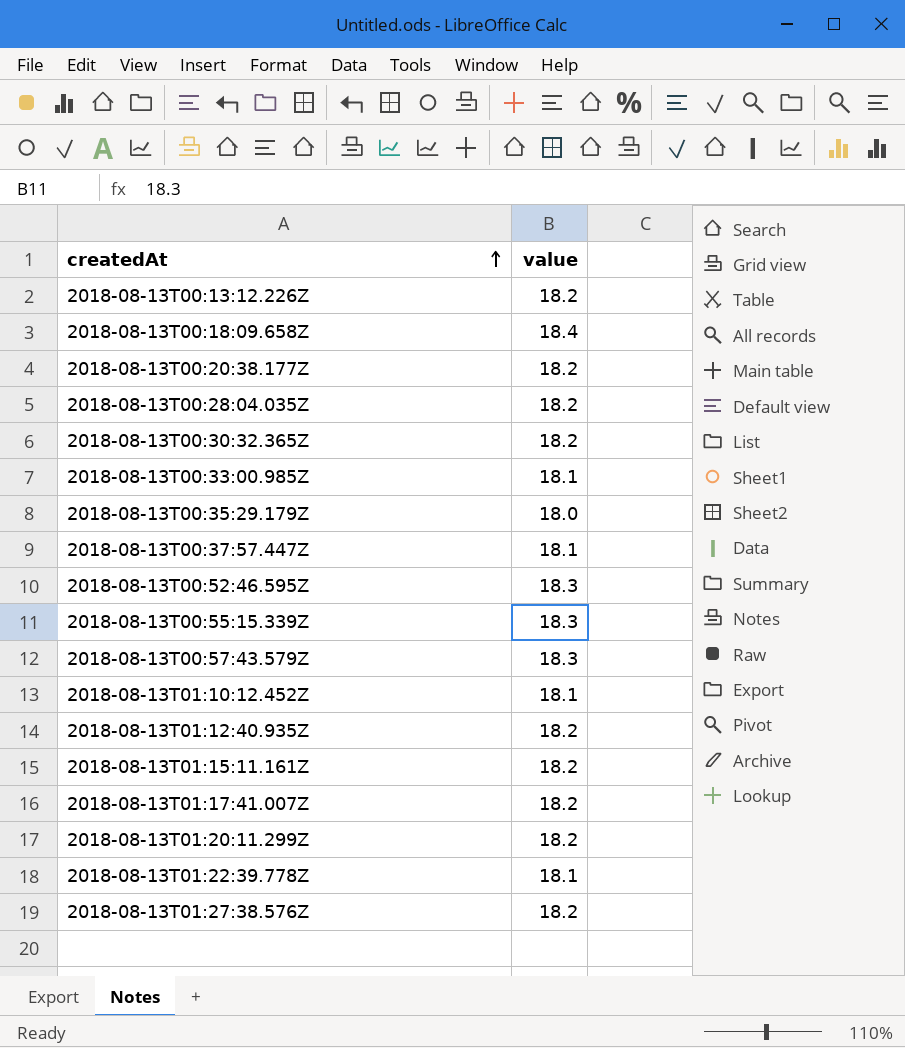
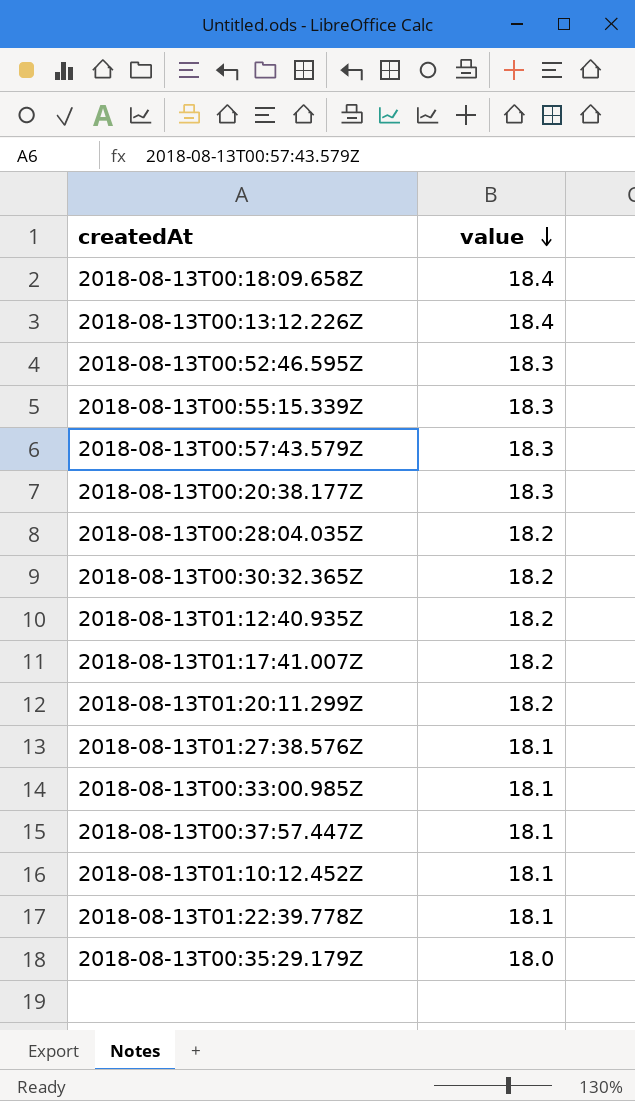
row order: createdAt ascending -> value descending
row 2018-08-13T01:15:11.161Z: 18.2 -> none
2018-08-13T00:13:12.226Z | value: 18.2 -> 18.4
2018-08-13T00:20:38.177Z | value: 18.2 -> 18.3
2018-08-13T01:27:38.576Z | value: 18.2 -> 18.1

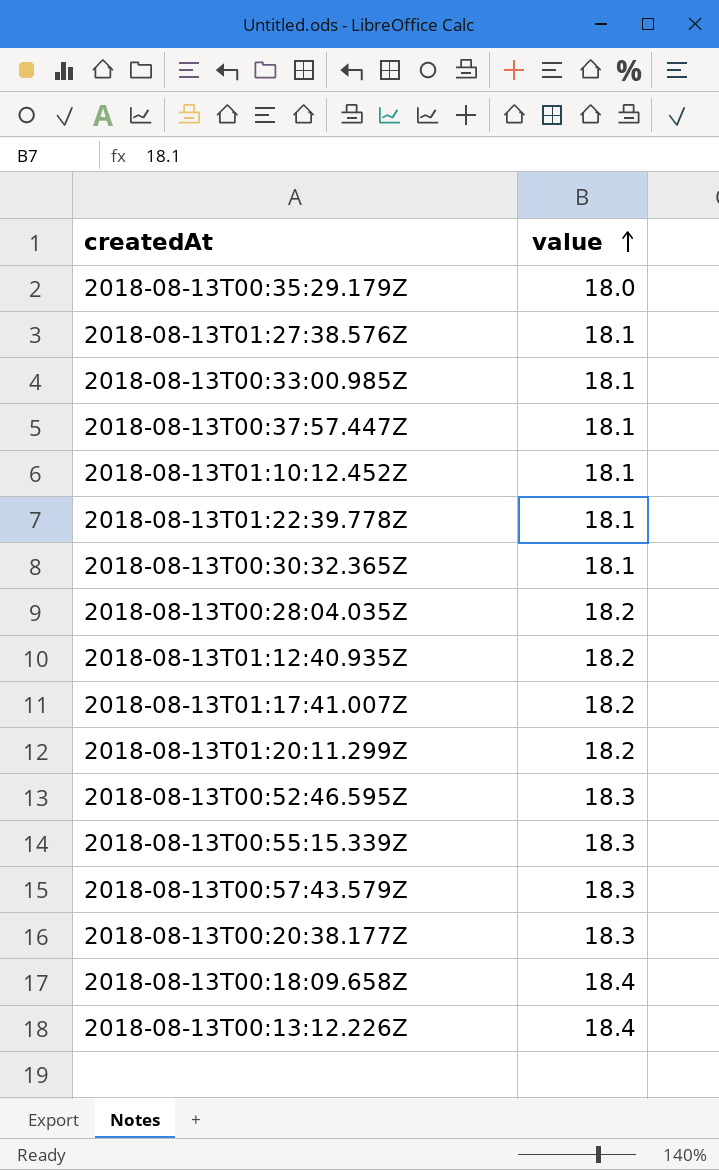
row order: value descending -> value ascending
2018-08-13T00:30:32.365Z | value: 18.2 -> 18.1

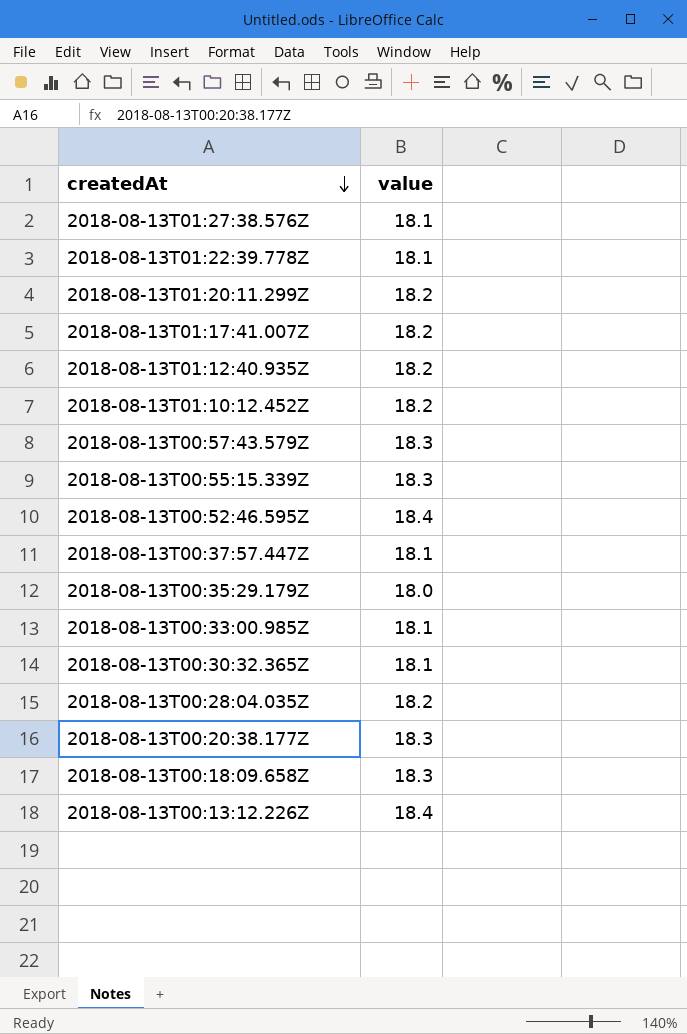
row order: value ascending -> createdAt descending
2018-08-13T01:10:12.452Z | value: 18.1 -> 18.2
2018-08-13T00:52:46.595Z | value: 18.3 -> 18.4
2018-08-13T00:18:09.658Z | value: 18.4 -> 18.3

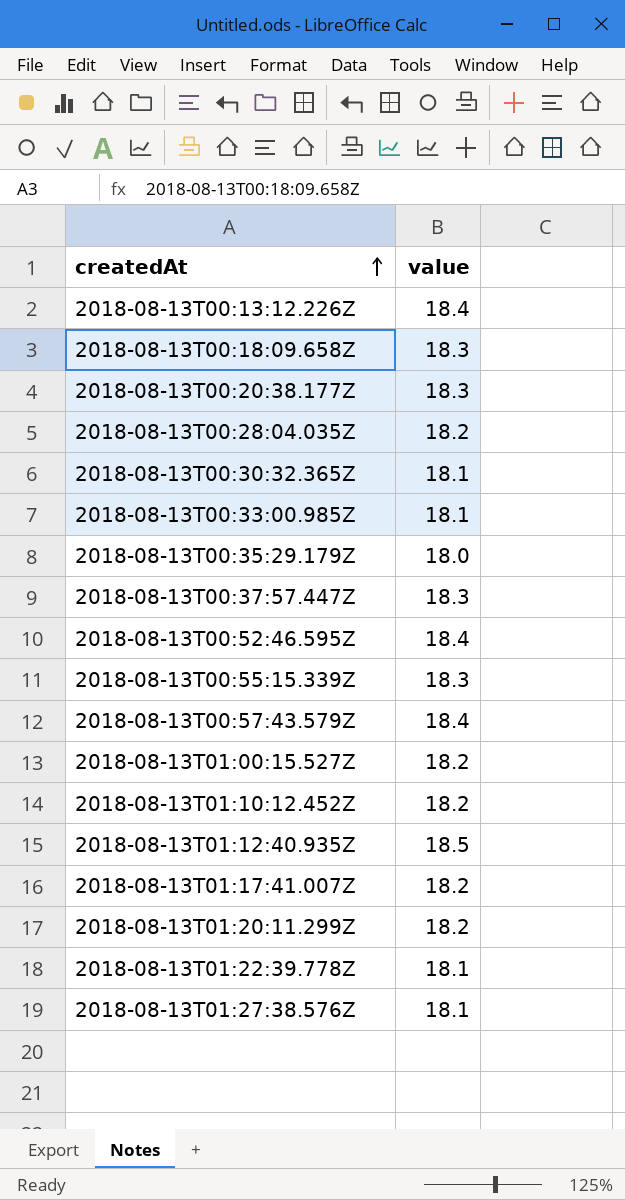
row order: createdAt descending -> createdAt ascending
2018-08-13T00:37:57.447Z | value: 18.1 -> 18.3
2018-08-13T00:57:43.579Z | value: 18.3 -> 18.4
row 2018-08-13T01:00:15.527Z: none -> 18.2
2018-08-13T01:12:40.935Z | value: 18.2 -> 18.5

